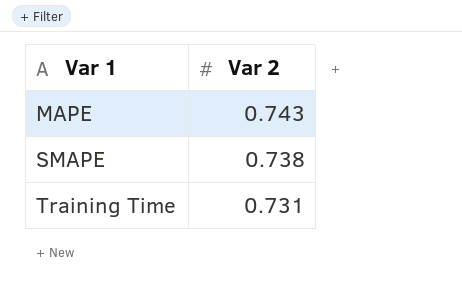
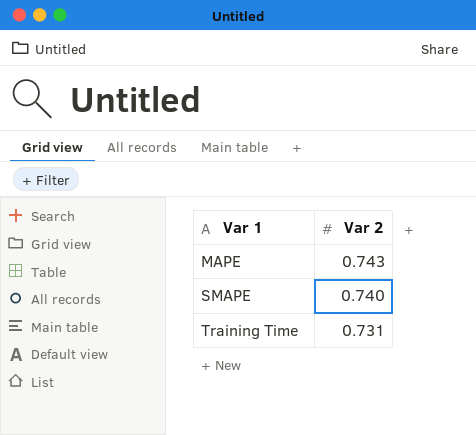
SMAPE | Var 2: 0.738 -> 0.740

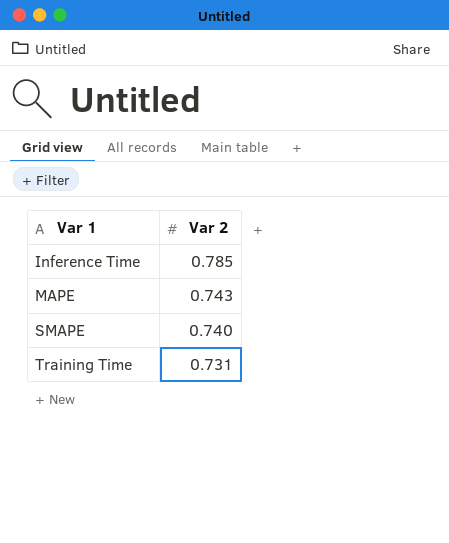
row Inference Time: none -> 0.785

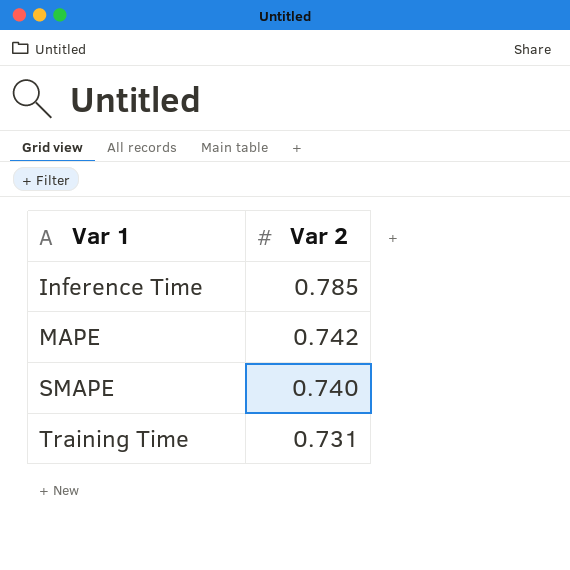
MAPE | Var 2: 0.743 -> 0.742

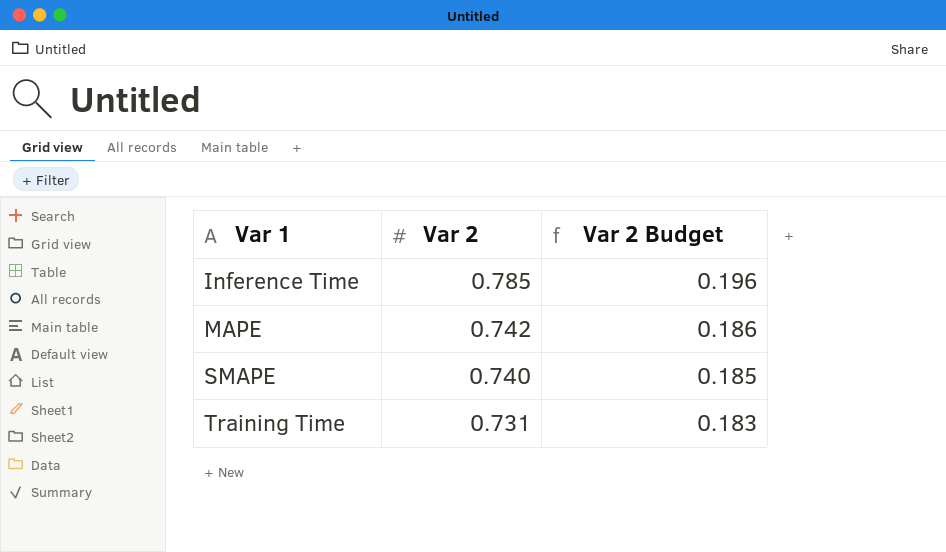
column Var 2 Budget | formula: none -> [Var 2] * 0.25

